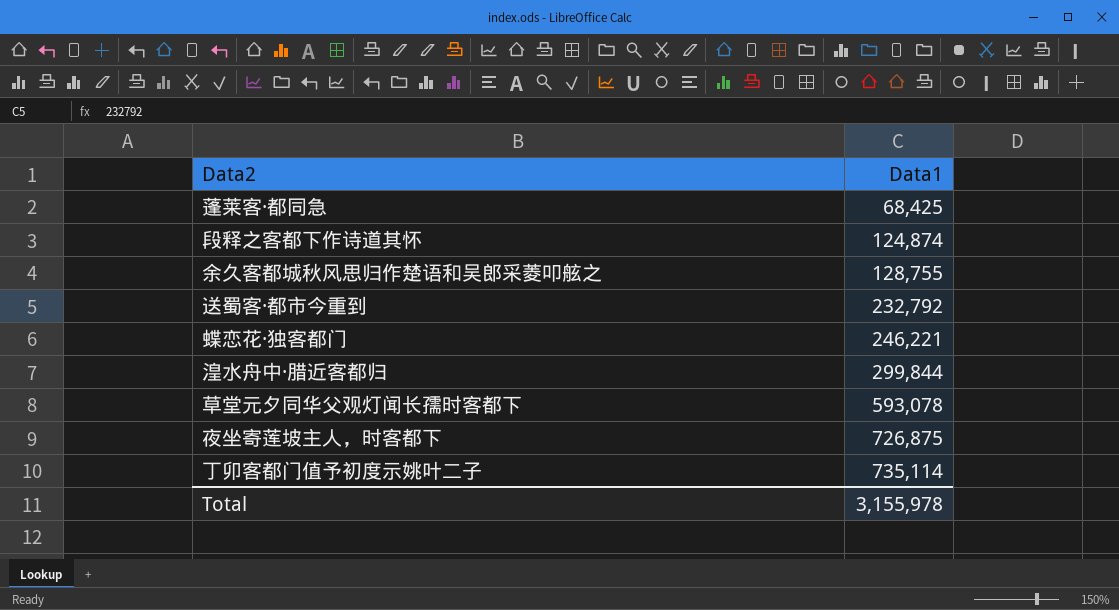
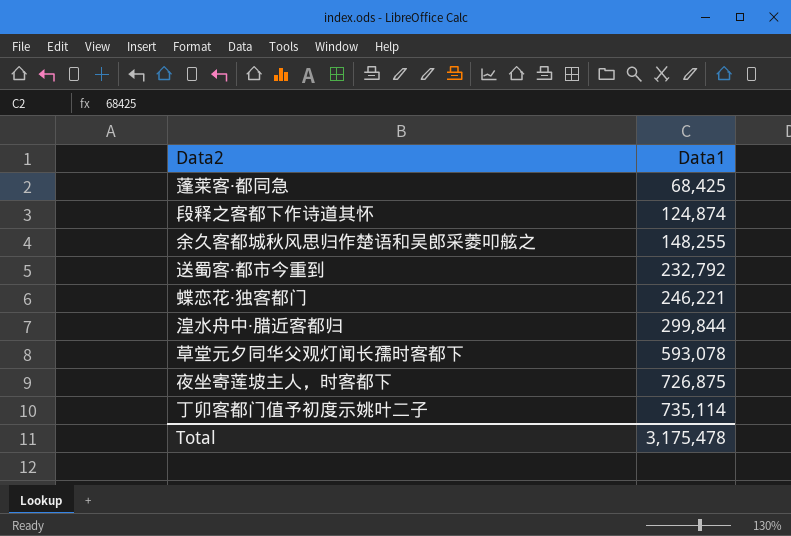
余久客都城秋风思归作楚语和吴郎采菱叩舷之 | Data1: 128,755 -> 148,255
Total | Data1: 3,155,978 -> 3,175,478

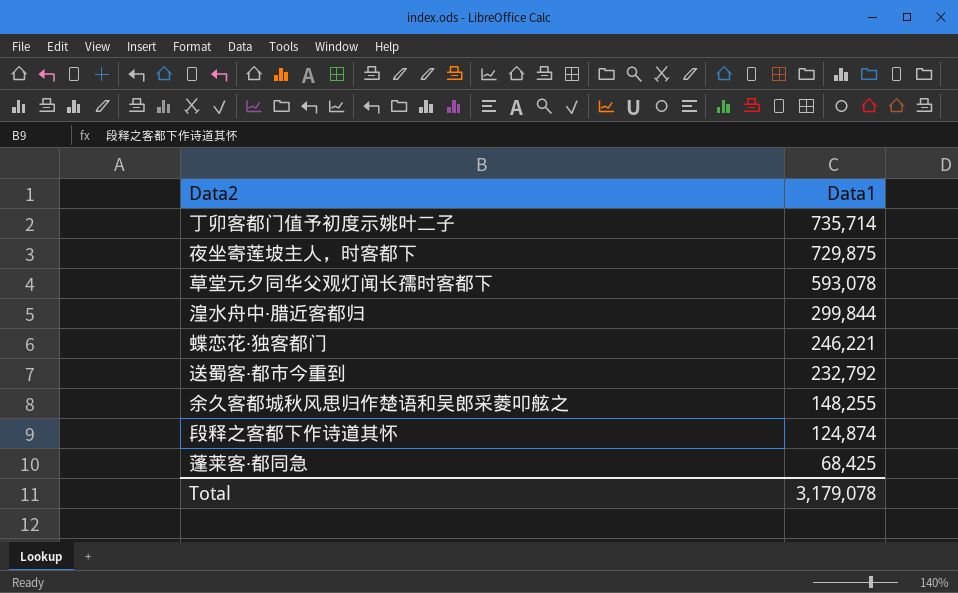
row order: Data1 ascending -> Data1 descending
丁卯客都门值予初度示姚叶二子 | Data1: 735,114 -> 735,714
夜坐寄莲坡主人，时客都下 | Data1: 726,875 -> 729,875
Total | Data1: 3,175,478 -> 3,179,078

